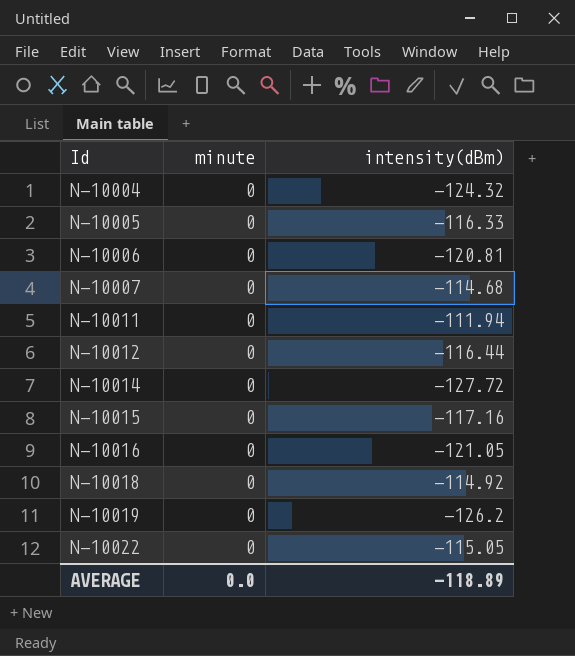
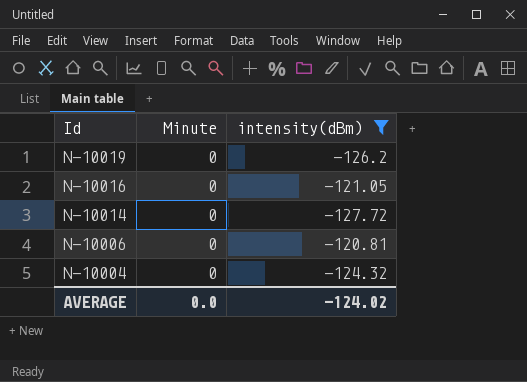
filter: none -> intensity(dBm) <= -120.81
row order: Id ascending -> Id descending
column name: minute -> Minute
AVERAGE | intensity(dBm): -118.89 -> -124.02

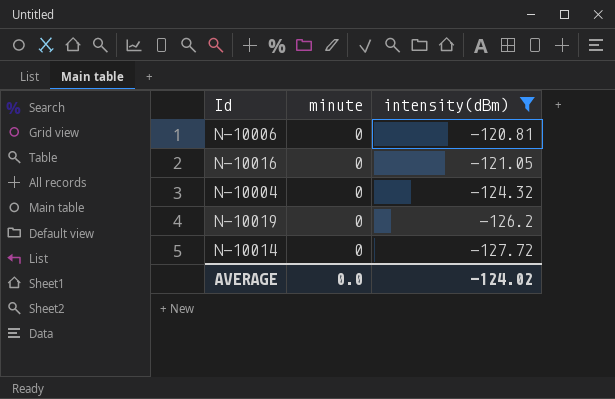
row order: Id descending -> intensity(dBm) descending
column name: Minute -> minute

